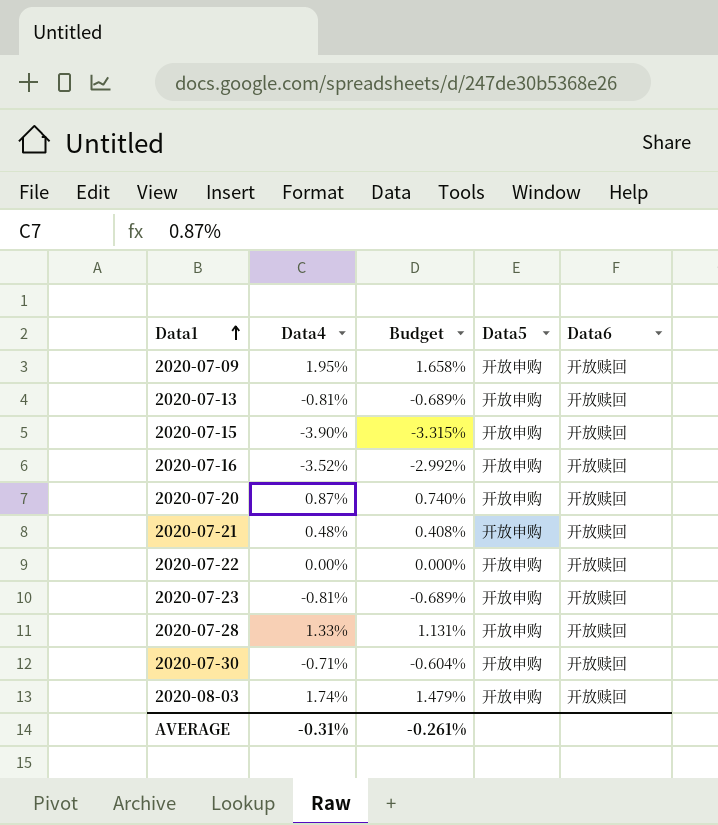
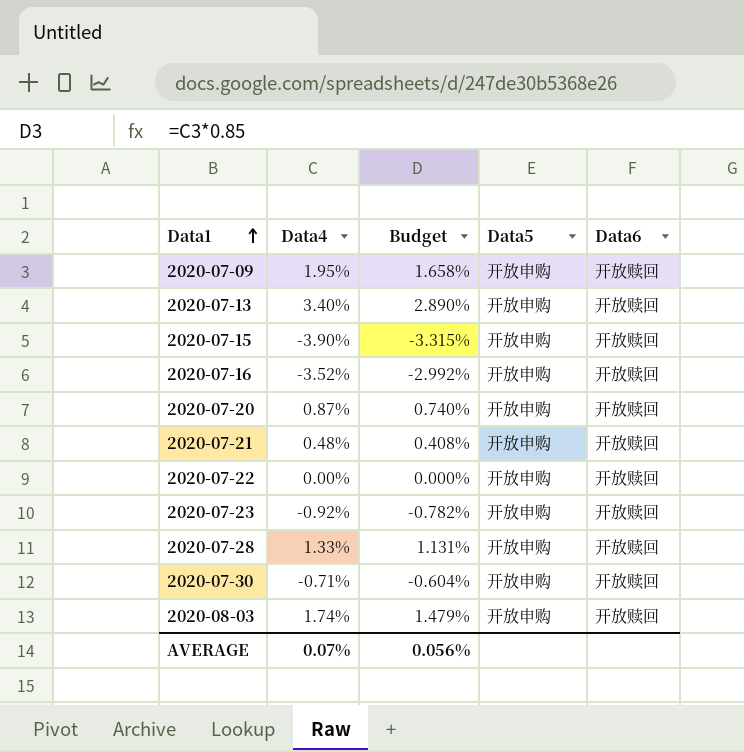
2020-07-13 | Data4: -0.81% -> 3.40%
2020-07-13 | Budget: -0.689% -> 2.890%
2020-07-23 | Data4: -0.81% -> -0.92%
2020-07-23 | Budget: -0.689% -> -0.782%
AVERAGE | Data4: -0.31% -> 0.07%
AVERAGE | Budget: -0.261% -> 0.056%

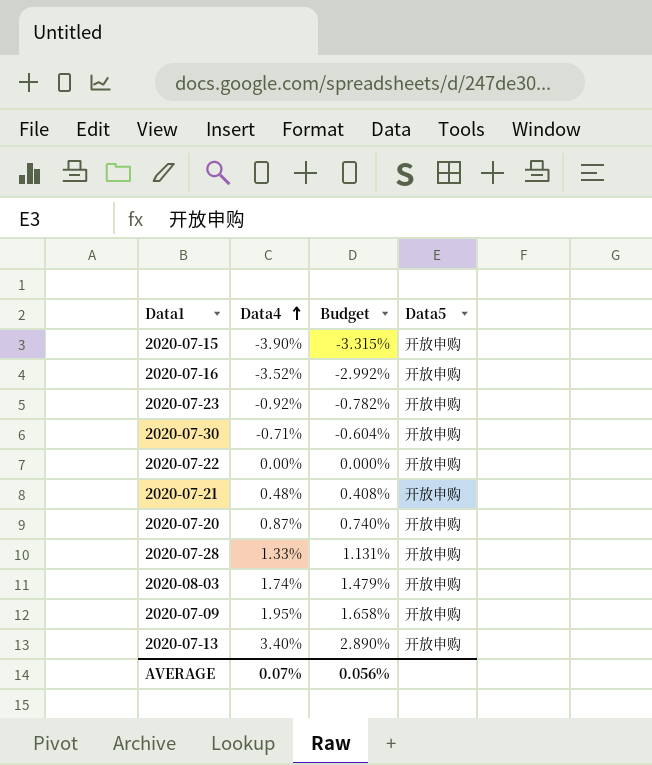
row order: Data1 ascending -> Data4 ascending
column Data6 | position: 5 -> none

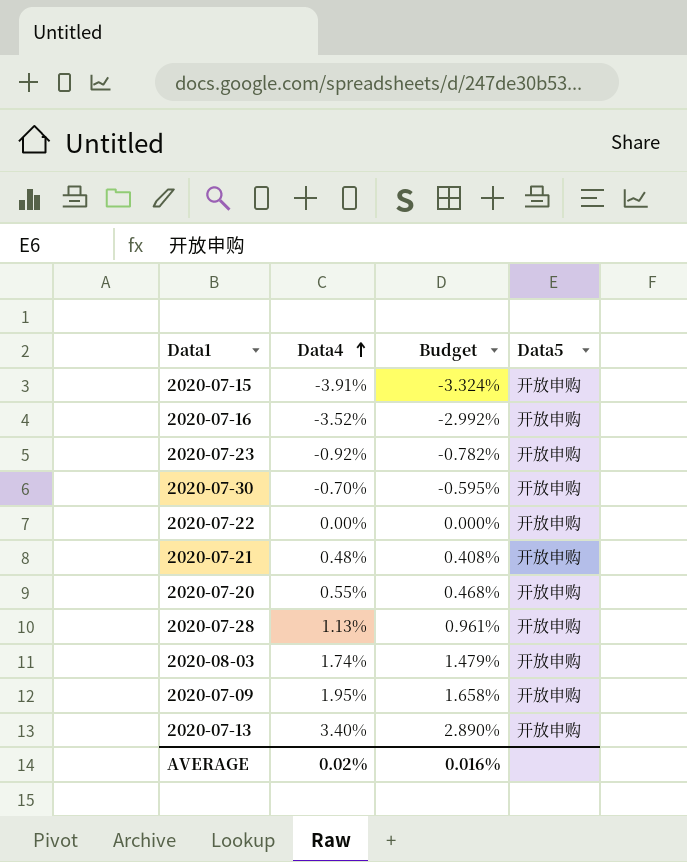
2020-07-15 | Data4: -3.90% -> -3.91%
2020-07-15 | Budget: -3.315% -> -3.324%
2020-07-30 | Data4: -0.71% -> -0.70%
2020-07-30 | Budget: -0.604% -> -0.595%
2020-07-20 | Data4: 0.87% -> 0.55%
2020-07-20 | Budget: 0.740% -> 0.468%
2020-07-28 | Data4: 1.33% -> 1.13%
2020-07-28 | Budget: 1.131% -> 0.961%
AVERAGE | Data4: 0.07% -> 0.02%
AVERAGE | Budget: 0.056% -> 0.016%

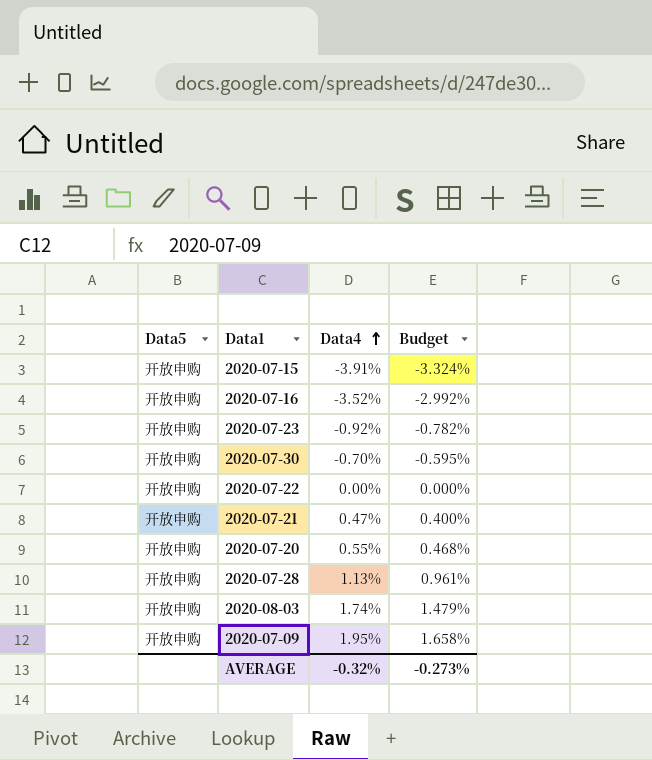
column Data5 | position: 4 -> 1
row 2020-07-13: 3.40% | 2.890% | 开放申购 -> none
2020-07-21 | Data4: 0.48% -> 0.47%
2020-07-21 | Budget: 0.408% -> 0.400%
AVERAGE | Data4: 0.02% -> -0.32%
AVERAGE | Budget: 0.016% -> -0.273%

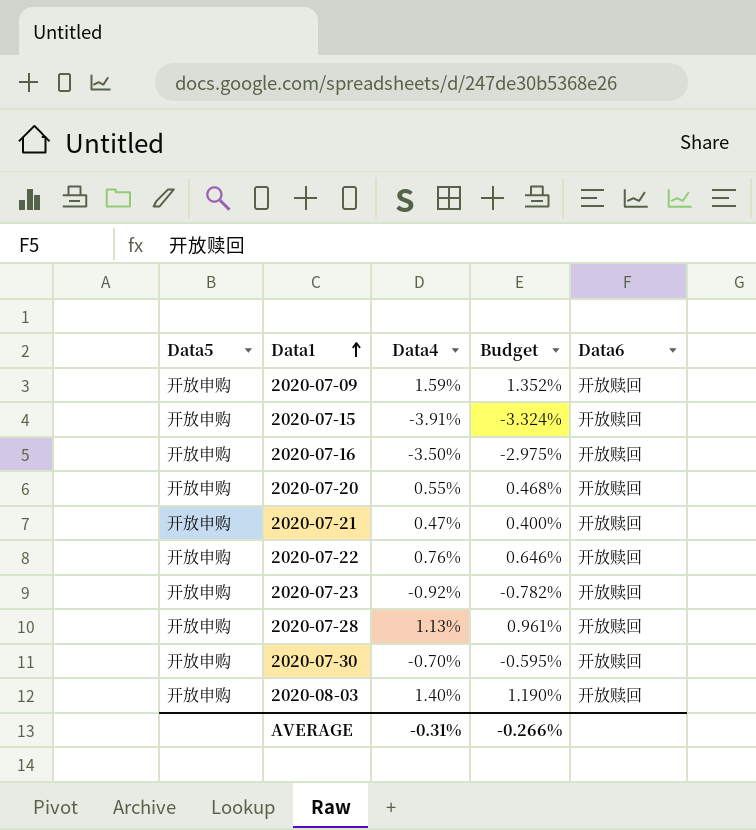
row order: Data4 ascending -> Data1 ascending
column Data6 | position: none -> 5
2020-07-09 | Data4: 1.95% -> 1.59%
2020-07-09 | Budget: 1.658% -> 1.352%
2020-07-16 | Data4: -3.52% -> -3.50%
2020-07-16 | Budget: -2.992% -> -2.975%
2020-07-22 | Data4: 0.00% -> 0.76%
2020-07-22 | Budget: 0.000% -> 0.646%
2020-08-03 | Data4: 1.74% -> 1.40%
2020-08-03 | Budget: 1.479% -> 1.190%
AVERAGE | Data4: -0.32% -> -0.31%
AVERAGE | Budget: -0.273% -> -0.266%

